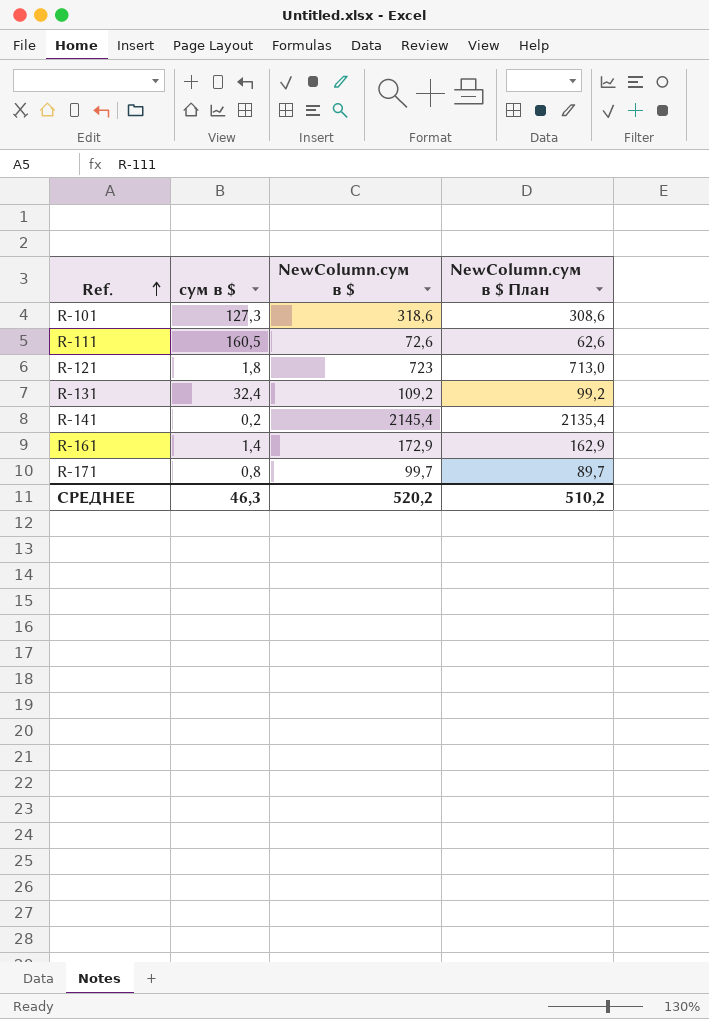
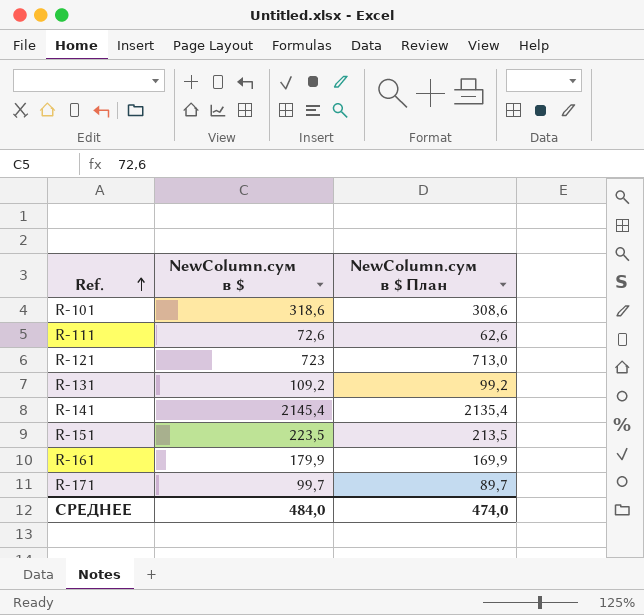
column сум в $ | position: 2 -> none
row R-151: none -> 223,5 | 213,5
R-161 | NewColumn.сум в $: 172,9 -> 179,9
R-161 | NewColumn.сум в $ План: 162,9 -> 169,9
СРЕДНЕЕ | NewColumn.сум в $: 520,2 -> 484,0
СРЕДНЕЕ | NewColumn.сум в $ План: 510,2 -> 474,0

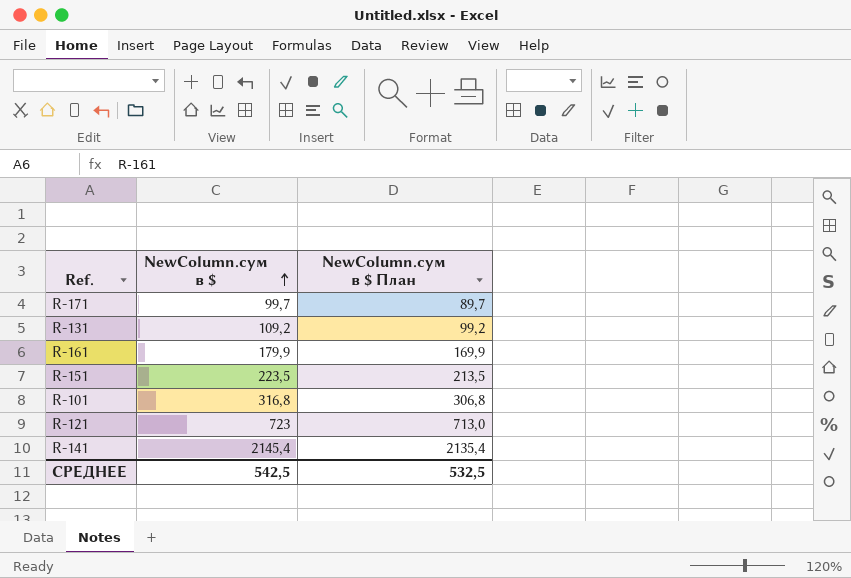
row order: Ref. ascending -> NewColumn.сум в $ ascending
row R-111: 72,6 | 62,6 -> none
R-101 | NewColumn.сум в $: 318,6 -> 316,8
R-101 | NewColumn.сум в $ План: 308,6 -> 306,8
СРЕДНЕЕ | NewColumn.сум в $: 484,0 -> 542,5
СРЕДНЕЕ | NewColumn.сум в $ План: 474,0 -> 532,5

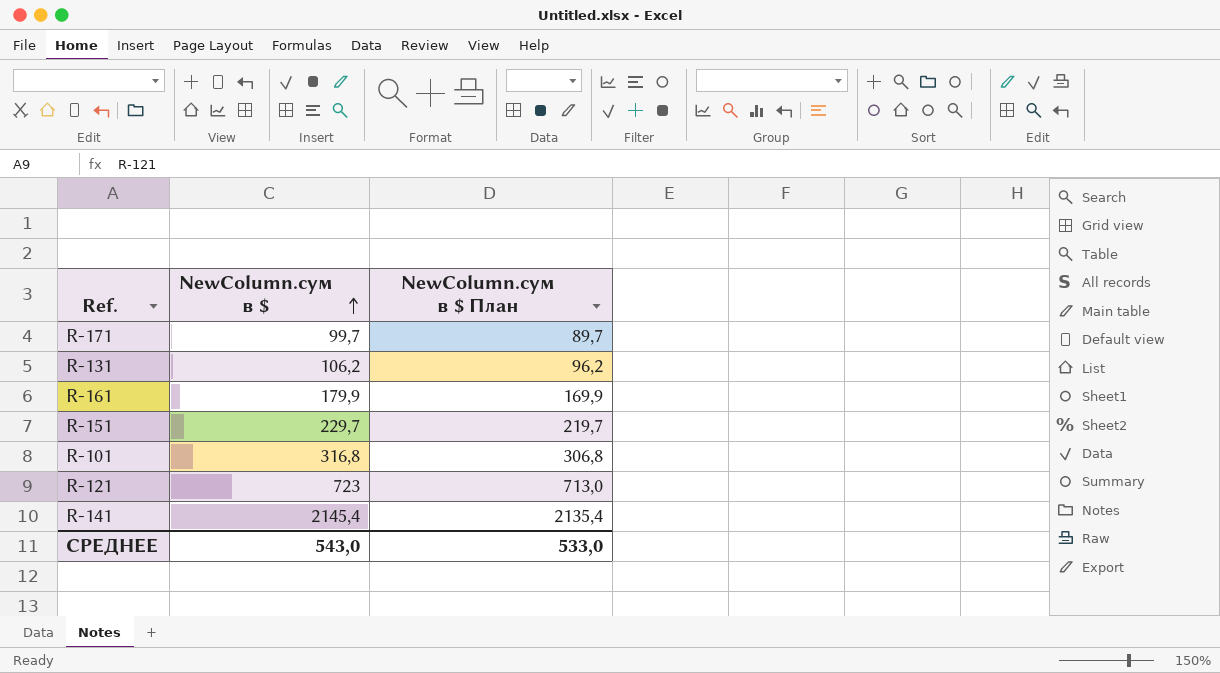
R-131 | NewColumn.сум в $: 109,2 -> 106,2
R-131 | NewColumn.сум в $ План: 99,2 -> 96,2
R-151 | NewColumn.сум в $: 223,5 -> 229,7
R-151 | NewColumn.сум в $ План: 213,5 -> 219,7
СРЕДНЕЕ | NewColumn.сум в $: 542,5 -> 543,0
СРЕДНЕЕ | NewColumn.сум в $ План: 532,5 -> 533,0

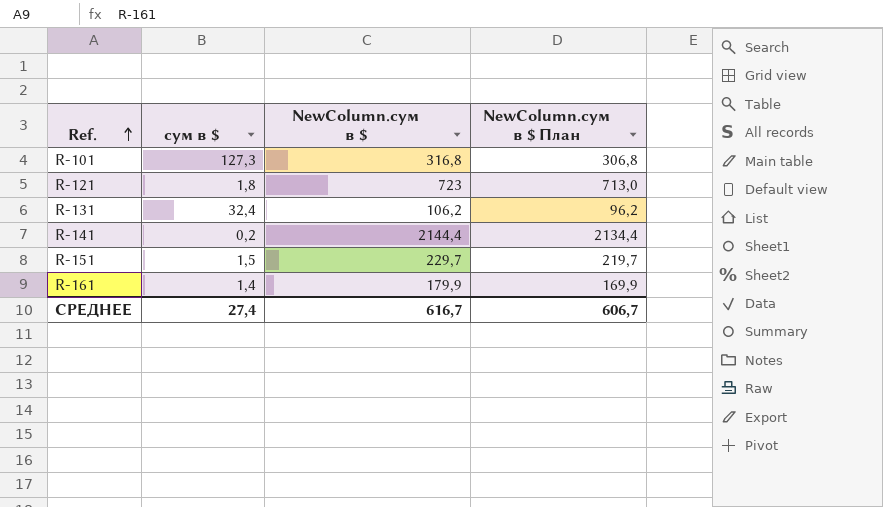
row order: NewColumn.сум в $ ascending -> Ref. ascending
column сум в $ | position: none -> 2
row R-171: 99,7 | 89,7 -> none
R-141 | NewColumn.сум в $: 2145,4 -> 2144,4
R-141 | NewColumn.сум в $ План: 2135,4 -> 2134,4
СРЕДНЕЕ | NewColumn.сум в $: 543,0 -> 616,7
СРЕДНЕЕ | NewColumn.сум в $ План: 533,0 -> 606,7

